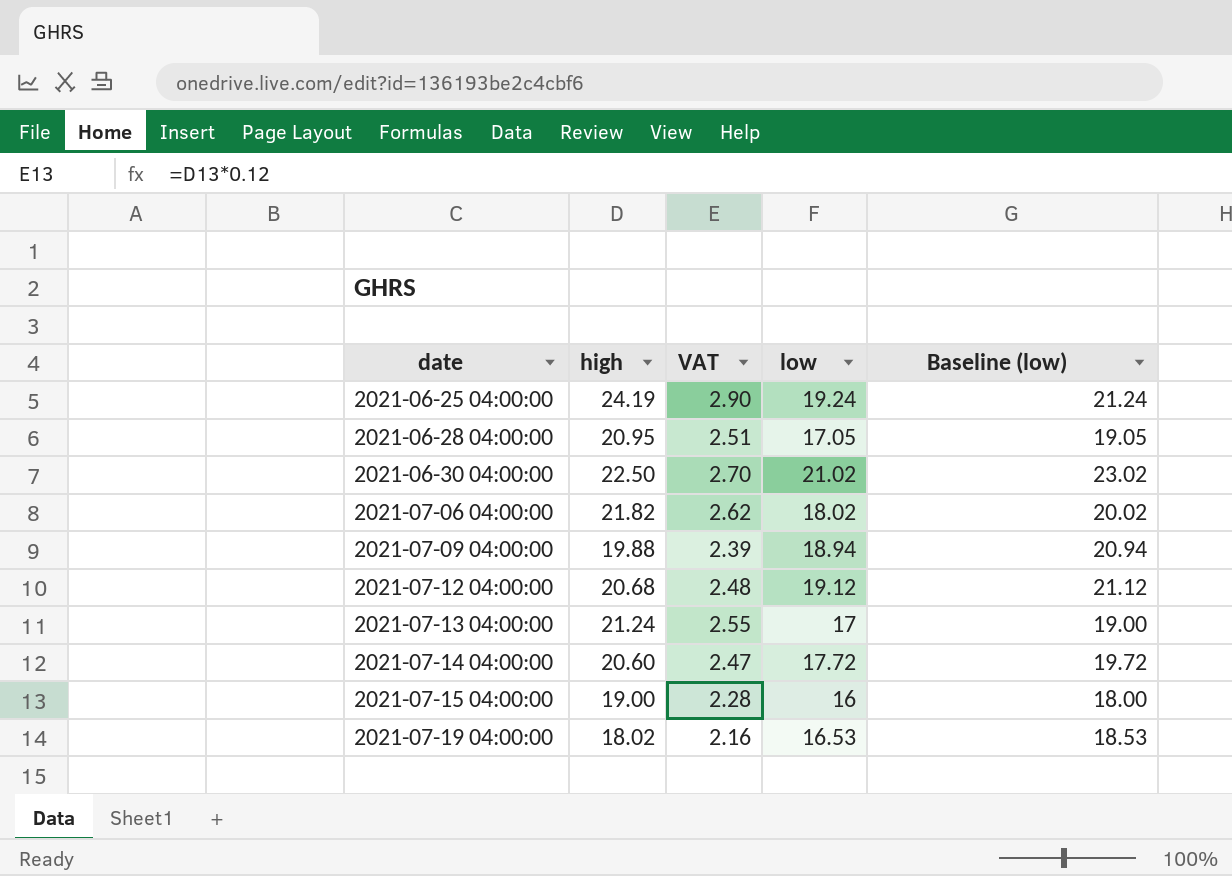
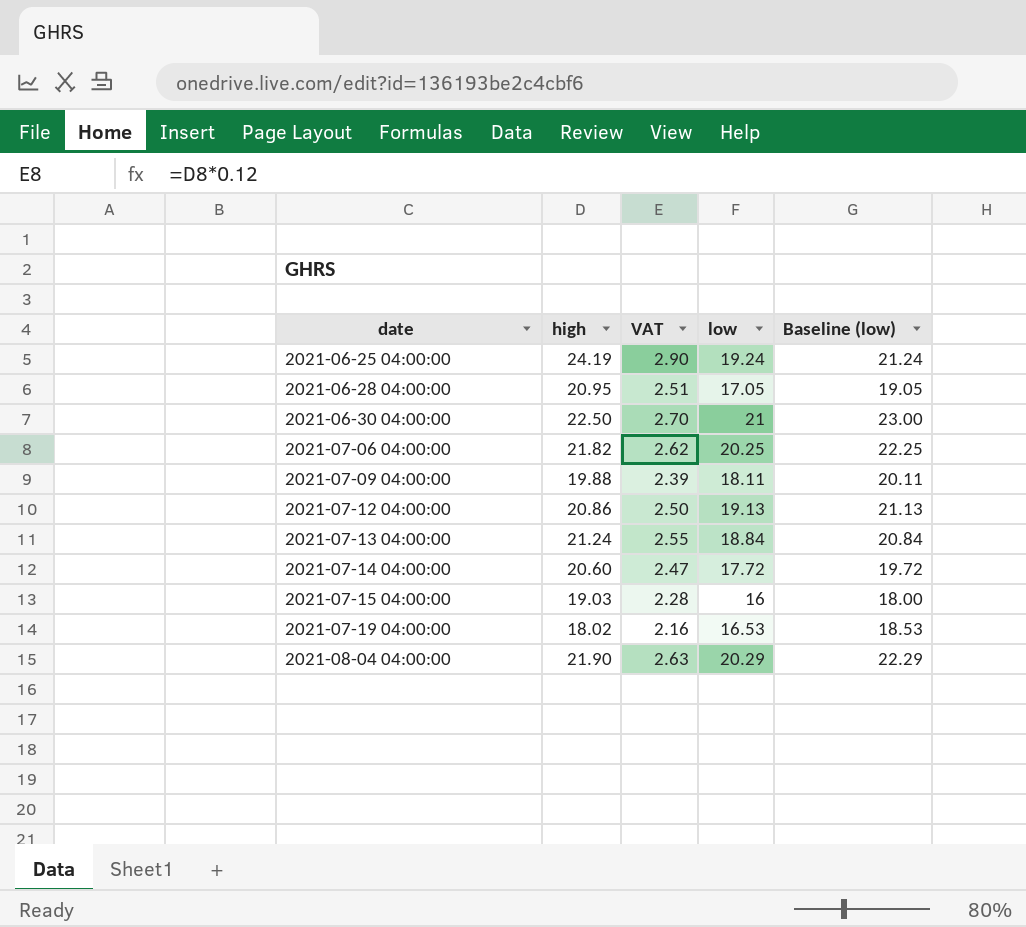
2021-06-30 04:00:00 | low: 21.02 -> 21
2021-06-30 04:00:00 | Baseline (low): 23.02 -> 23.00
2021-07-06 04:00:00 | low: 18.02 -> 20.25
2021-07-06 04:00:00 | Baseline (low): 20.02 -> 22.25
2021-07-09 04:00:00 | low: 18.94 -> 18.11
2021-07-09 04:00:00 | Baseline (low): 20.94 -> 20.11
2021-07-12 04:00:00 | high: 20.68 -> 20.86
2021-07-12 04:00:00 | VAT: 2.48 -> 2.50
2021-07-12 04:00:00 | low: 19.12 -> 19.13
2021-07-12 04:00:00 | Baseline (low): 21.12 -> 21.13
2021-07-13 04:00:00 | low: 17 -> 18.84
2021-07-13 04:00:00 | Baseline (low): 19.00 -> 20.84
2021-07-15 04:00:00 | high: 19.00 -> 19.03
row 2021-08-04 04:00:00: none -> 21.90 | 2.63 | 20.29 | 22.29

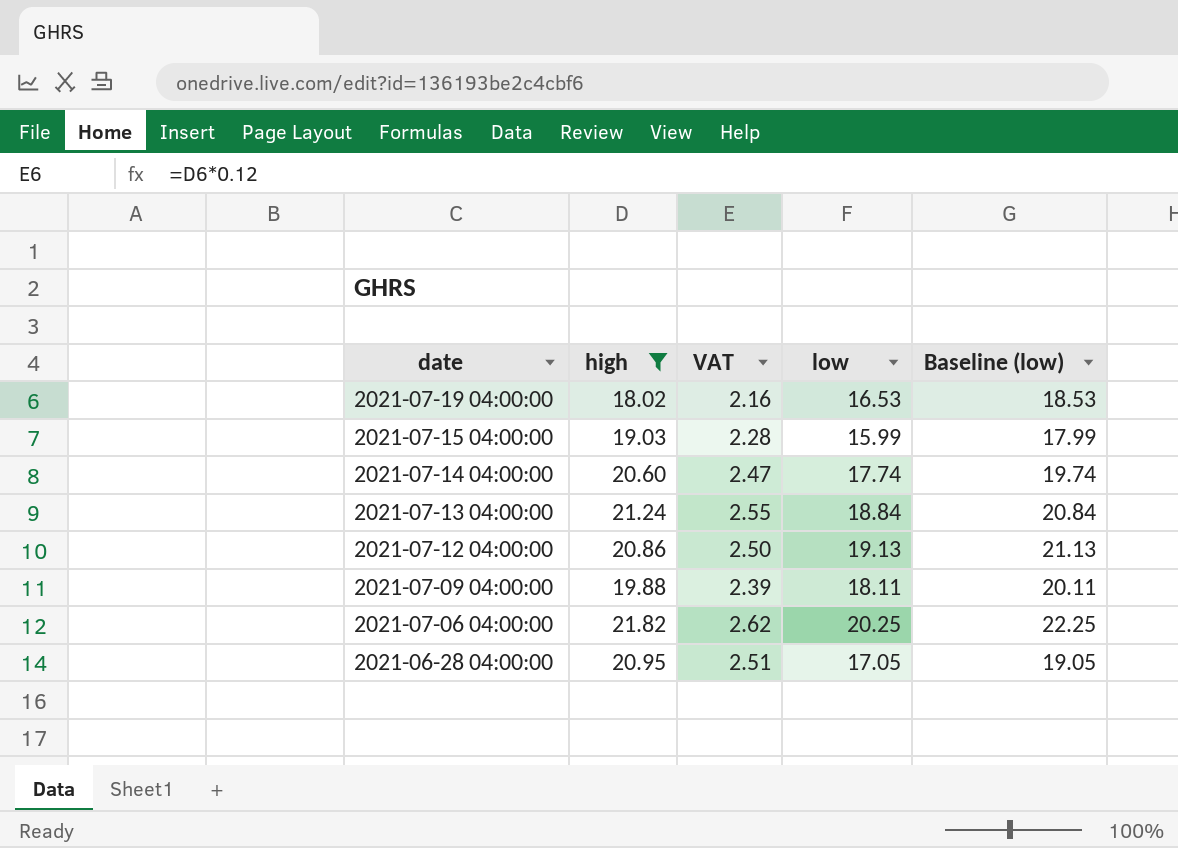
filter: none -> high <= 21.82
row order: date ascending -> date descending
2021-07-15 04:00:00 | low: 16 -> 15.99
2021-07-15 04:00:00 | Baseline (low): 18.00 -> 17.99
2021-07-14 04:00:00 | low: 17.72 -> 17.74
2021-07-14 04:00:00 | Baseline (low): 19.72 -> 19.74

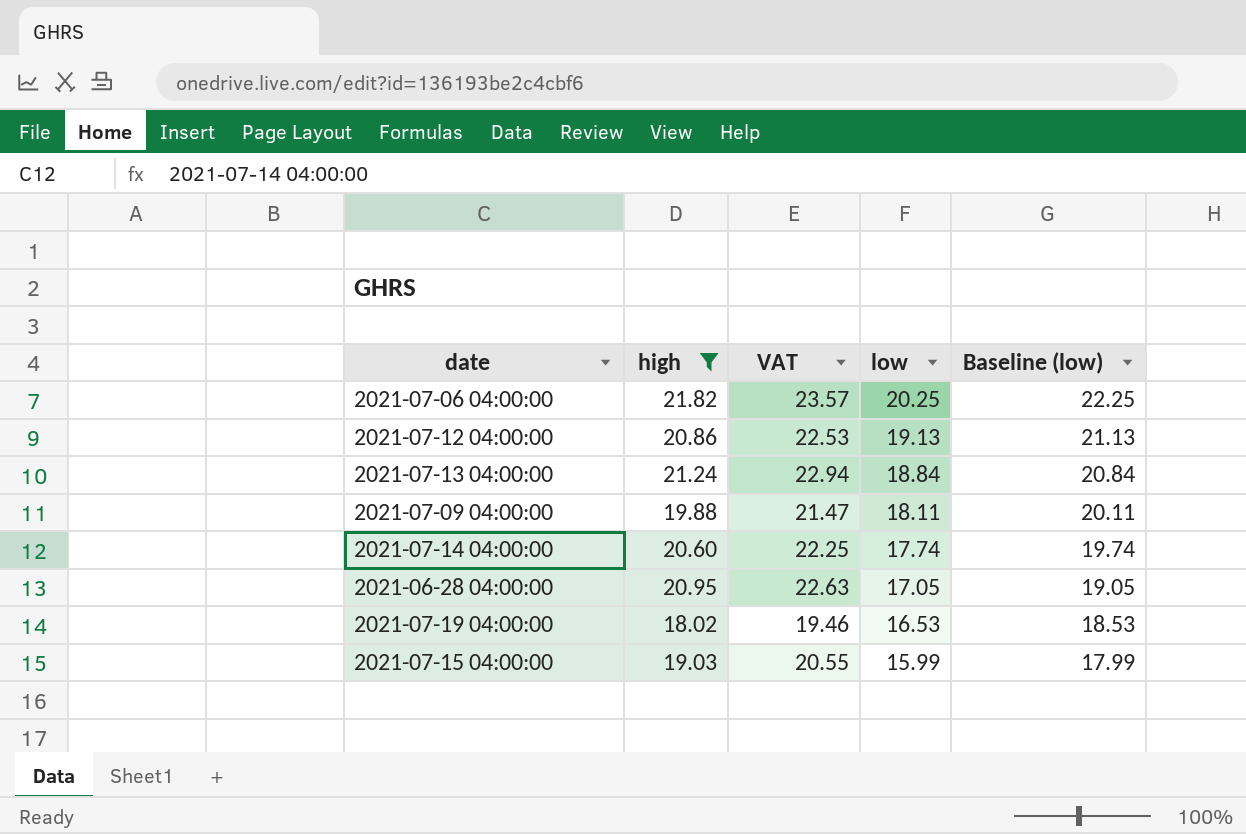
row order: date descending -> low descending
column VAT | formula: [high] * 0.12 -> [high] * 1.08

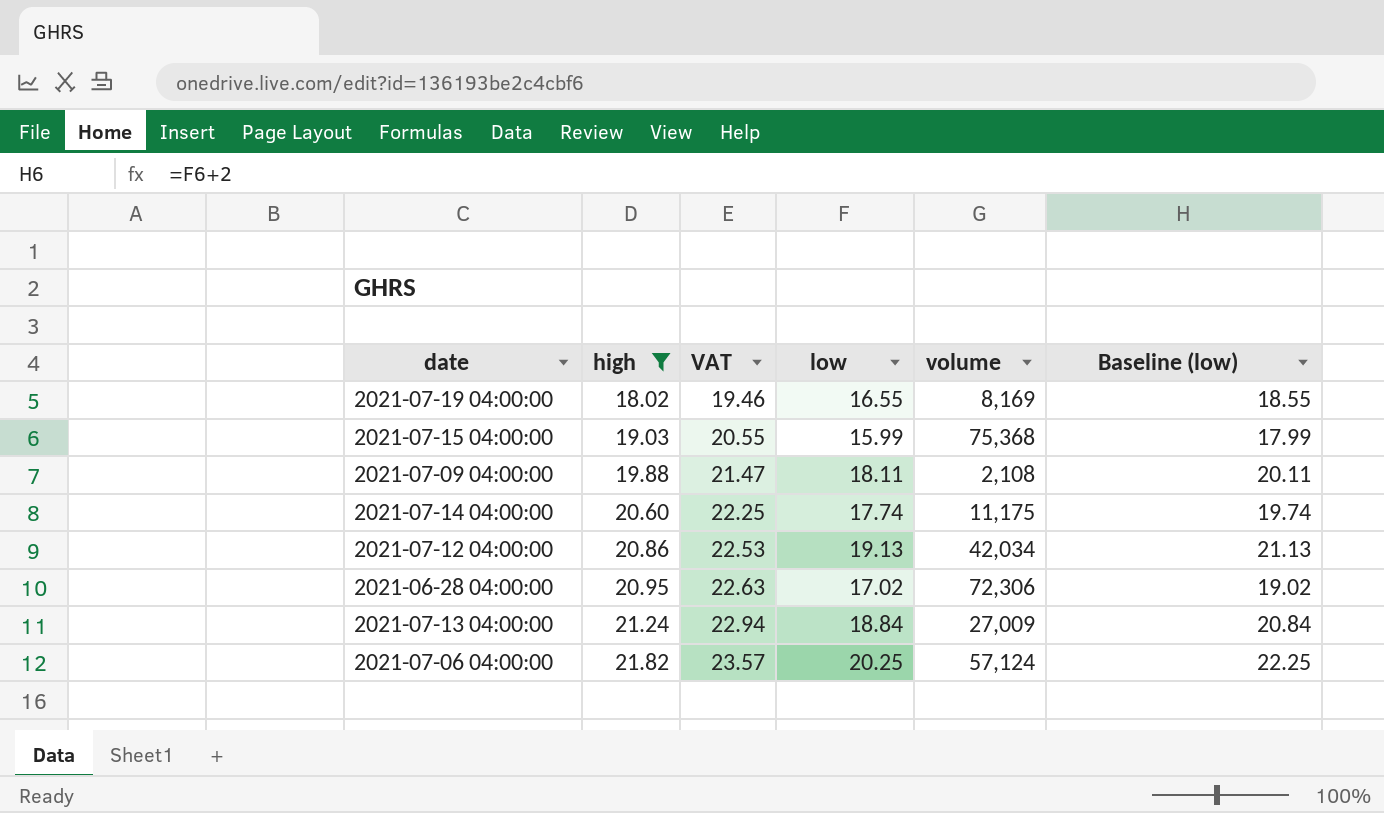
row order: low descending -> high ascending
column volume | position: none -> 5
2021-07-19 04:00:00 | low: 16.53 -> 16.55
2021-07-19 04:00:00 | Baseline (low): 18.53 -> 18.55
2021-06-28 04:00:00 | low: 17.05 -> 17.02
2021-06-28 04:00:00 | Baseline (low): 19.05 -> 19.02

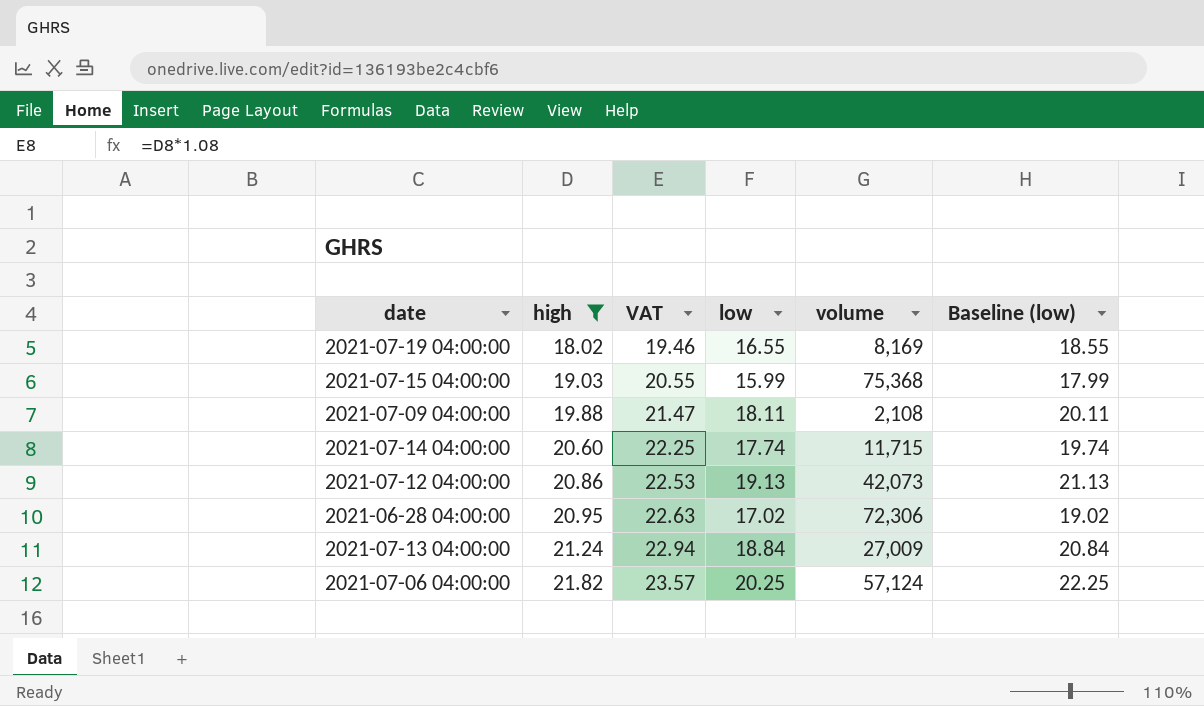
2021-07-14 04:00:00 | volume: 11,175 -> 11,715
2021-07-12 04:00:00 | volume: 42,034 -> 42,073

